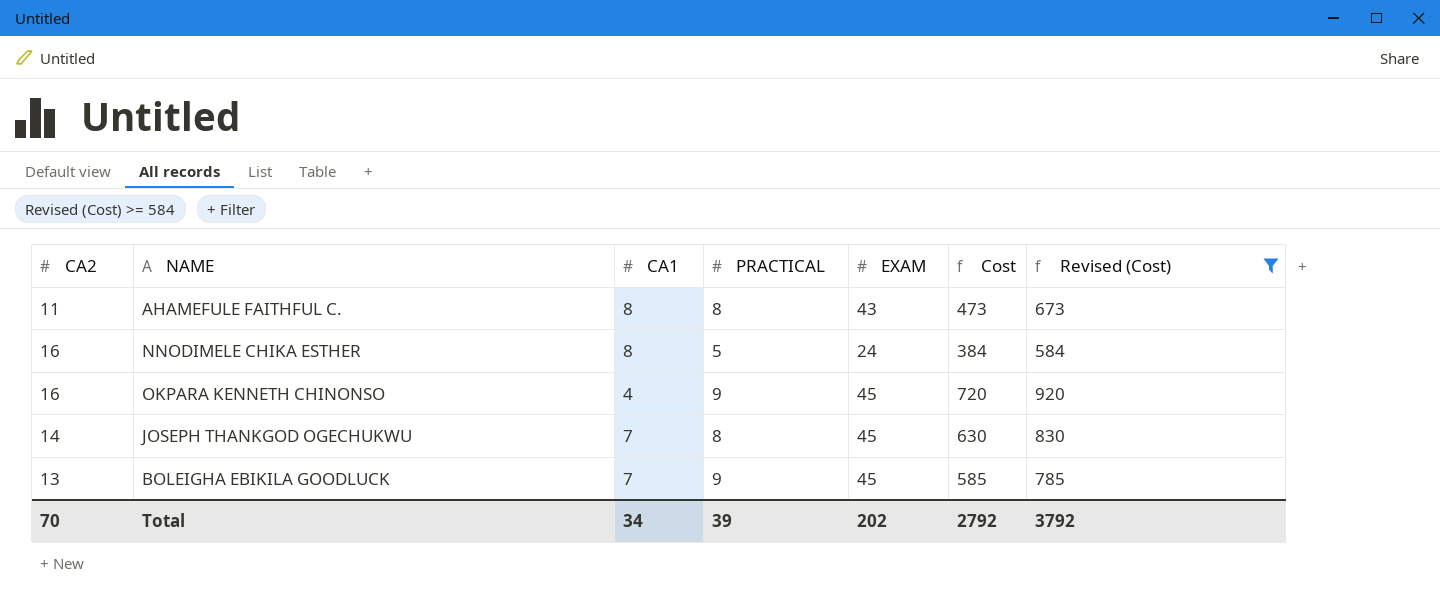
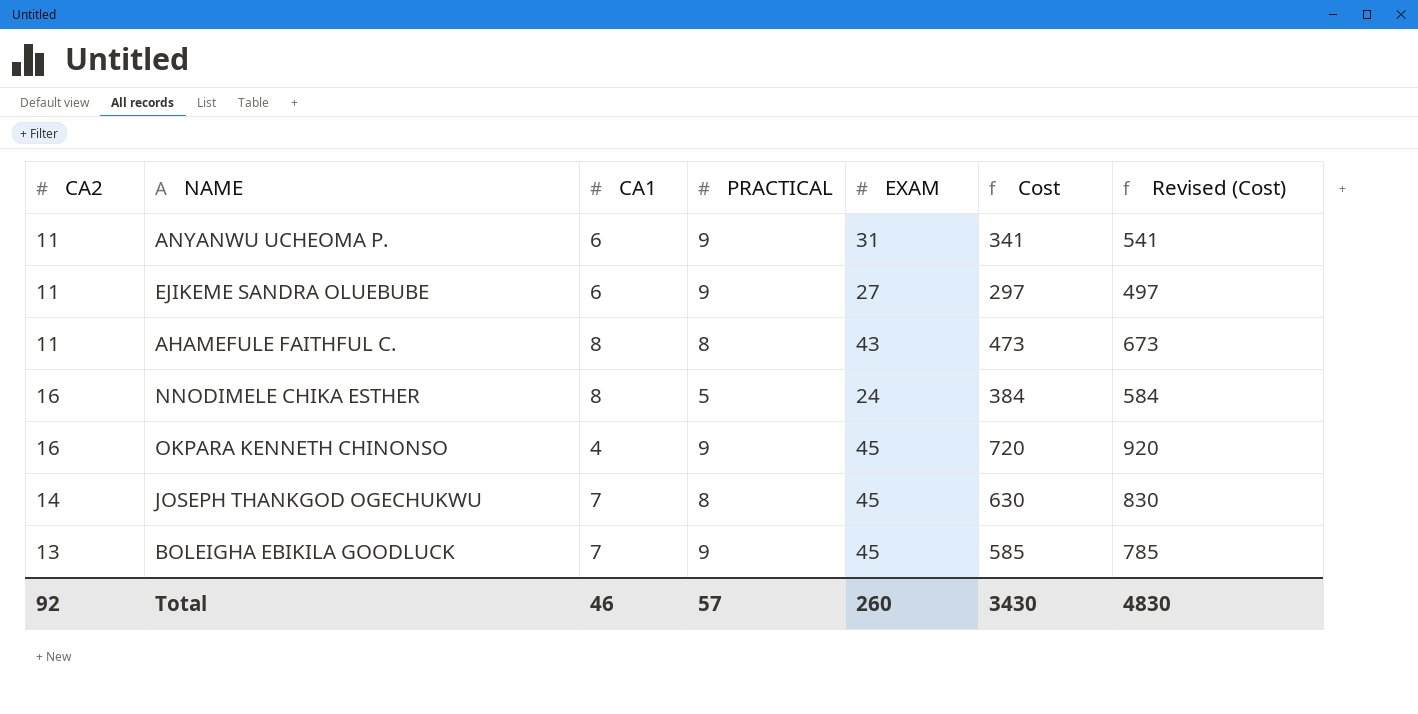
filter: Revised (Cost) >= 584 -> none
Total | CA2: 70 -> 92
Total | CA1: 34 -> 46
Total | PRACTICAL: 39 -> 57
Total | EXAM: 202 -> 260
Total | Cost: 2792 -> 3430
Total | Revised (Cost): 3792 -> 4830

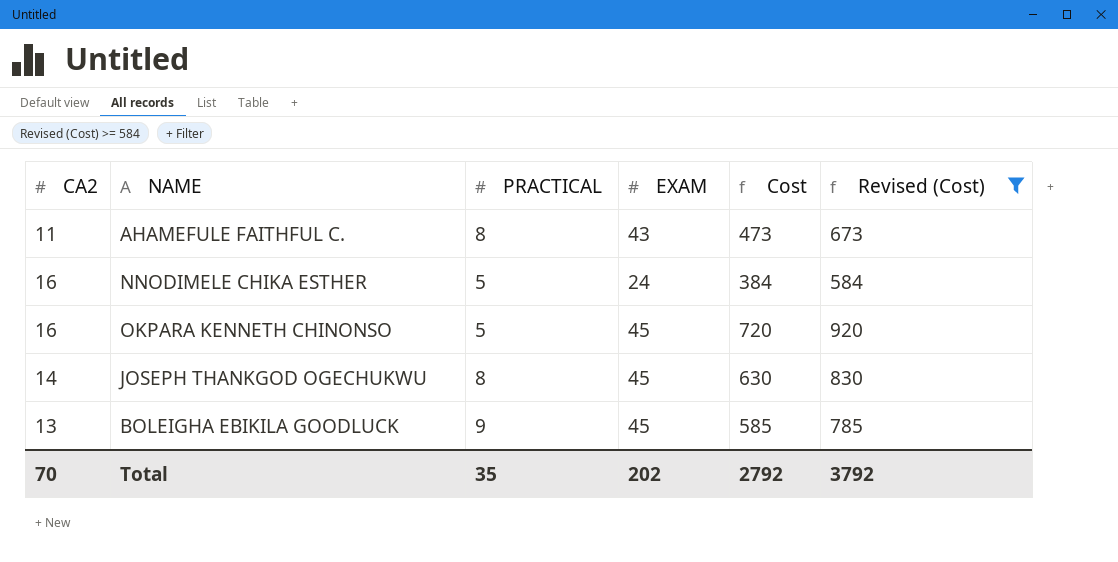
filter: none -> Revised (Cost) >= 584
column CA1 | position: 3 -> none
OKPARA KENNETH CHINONSO | PRACTICAL: 9 -> 5
Total | CA2: 92 -> 70
Total | PRACTICAL: 57 -> 35
Total | EXAM: 260 -> 202
Total | Cost: 3430 -> 2792
Total | Revised (Cost): 4830 -> 3792

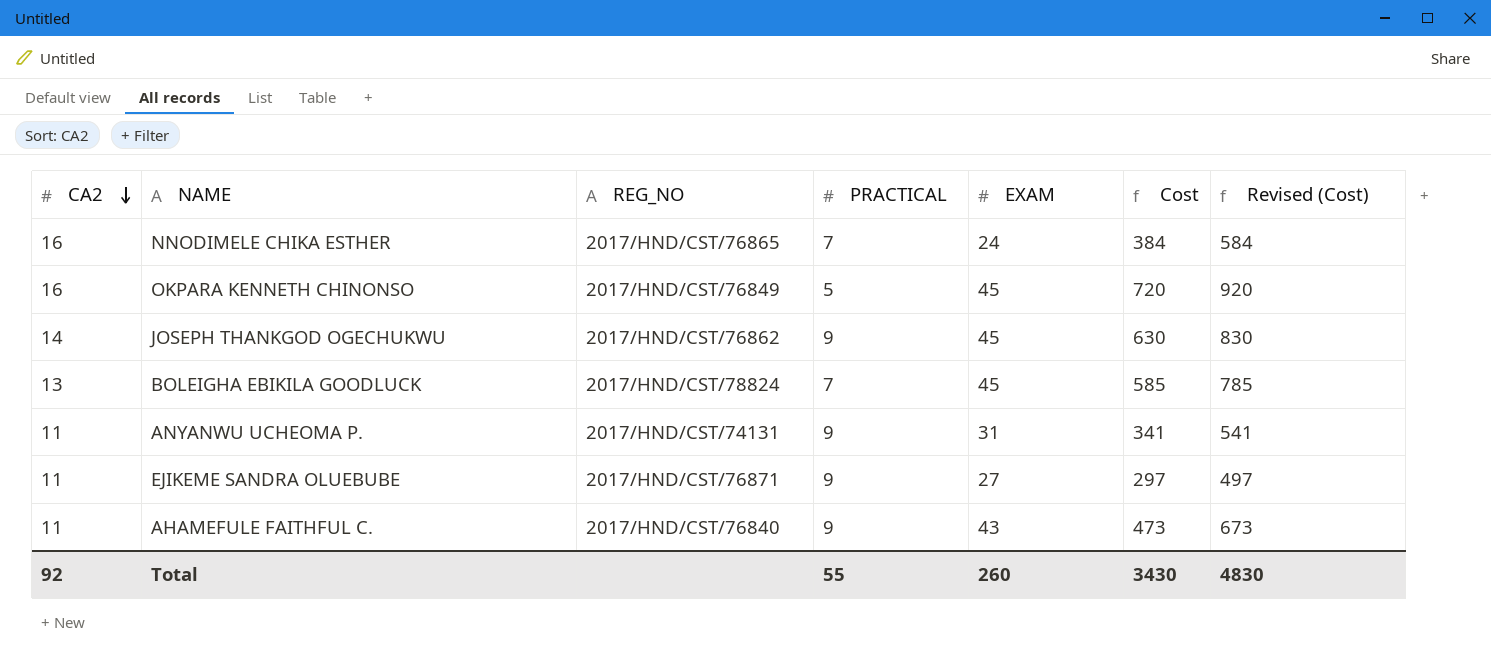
filter: Revised (Cost) >= 584 -> none
row order: none -> CA2 descending
column REG_NO | position: none -> 3
NNODIMELE CHIKA ESTHER | PRACTICAL: 5 -> 7
JOSEPH THANKGOD OGECHUKWU | PRACTICAL: 8 -> 9
BOLEIGHA EBIKILA GOODLUCK | PRACTICAL: 9 -> 7
AHAMEFULE FAITHFUL C. | PRACTICAL: 8 -> 9
Total | CA2: 70 -> 92
Total | PRACTICAL: 35 -> 55
Total | EXAM: 202 -> 260
Total | Cost: 2792 -> 3430
Total | Revised (Cost): 3792 -> 4830

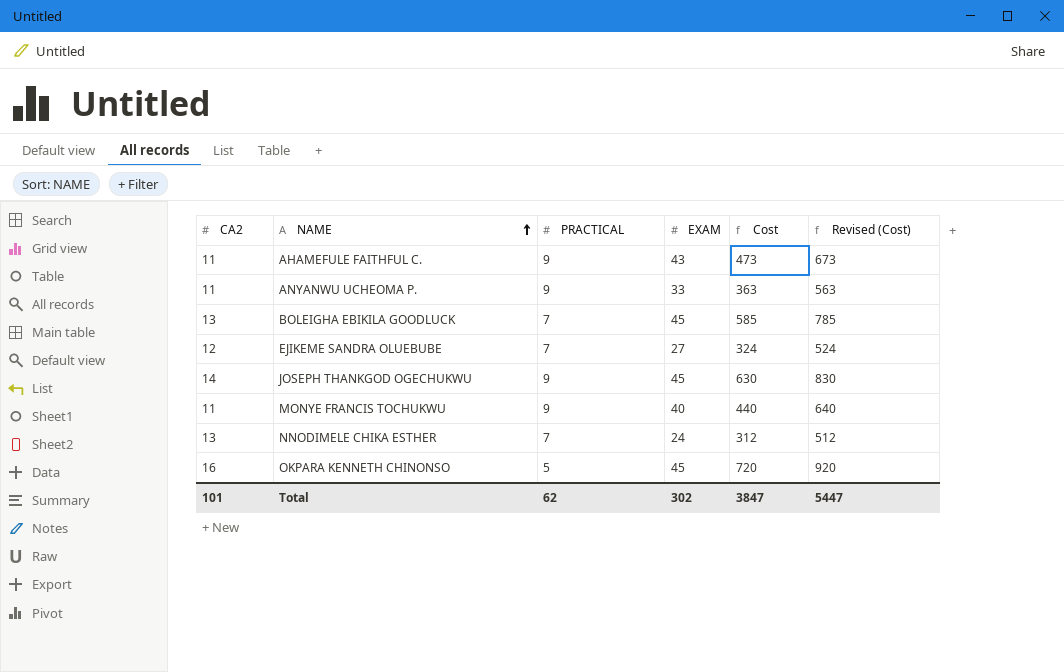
row order: CA2 descending -> NAME ascending
column REG_NO | position: 3 -> none
ANYANWU UCHEOMA P. | EXAM: 31 -> 33
ANYANWU UCHEOMA P. | Cost: 341 -> 363
ANYANWU UCHEOMA P. | Revised (Cost): 541 -> 563
EJIKEME SANDRA OLUEBUBE | CA2: 11 -> 12
EJIKEME SANDRA OLUEBUBE | PRACTICAL: 9 -> 7
EJIKEME SANDRA OLUEBUBE | Cost: 297 -> 324
EJIKEME SANDRA OLUEBUBE | Revised (Cost): 497 -> 524
row MONYE FRANCIS TOCHUKWU: none -> 11 | 9 | 40 | 440 | 640
NNODIMELE CHIKA ESTHER | CA2: 16 -> 13
NNODIMELE CHIKA ESTHER | Cost: 384 -> 312
NNODIMELE CHIKA ESTHER | Revised (Cost): 584 -> 512
Total | CA2: 92 -> 101
Total | PRACTICAL: 55 -> 62
Total | EXAM: 260 -> 302
Total | Cost: 3430 -> 3847
Total | Revised (Cost): 4830 -> 5447

